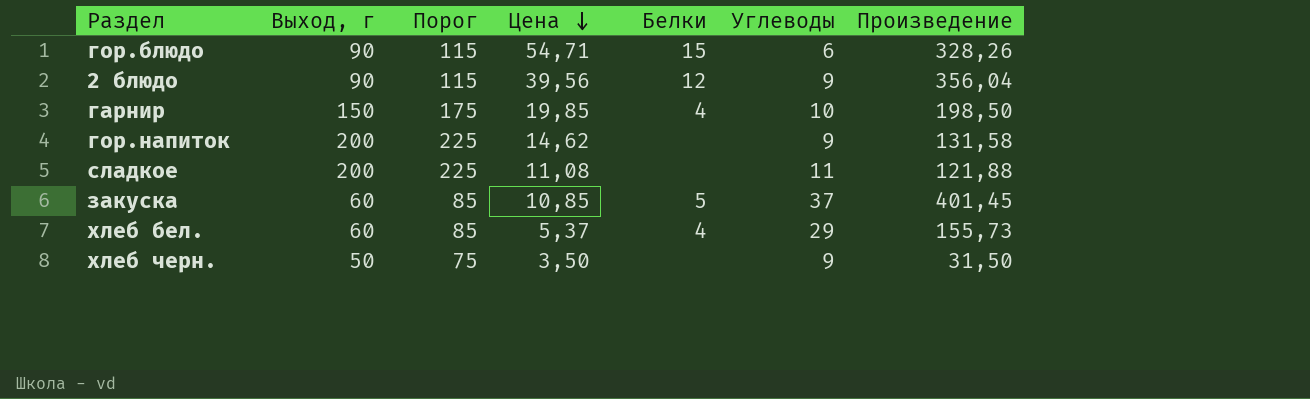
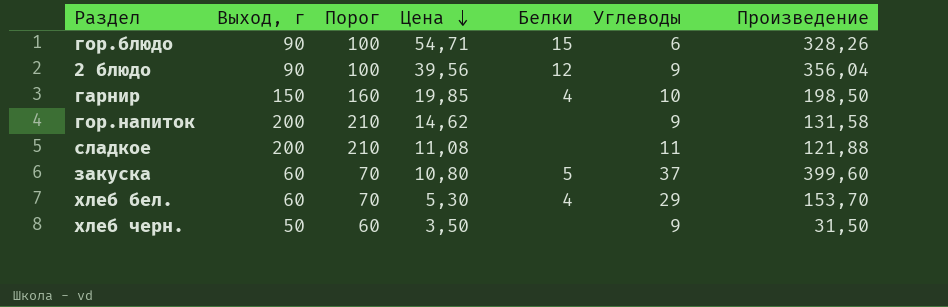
column Порог | formula: [Выход, г] + 25 -> [Выход, г] + 10
закуска | Цена: 10,85 -> 10,80
закуска | Произведение: 401,45 -> 399,60
хлеб бел. | Цена: 5,37 -> 5,30
хлеб бел. | Произведение: 155,73 -> 153,70

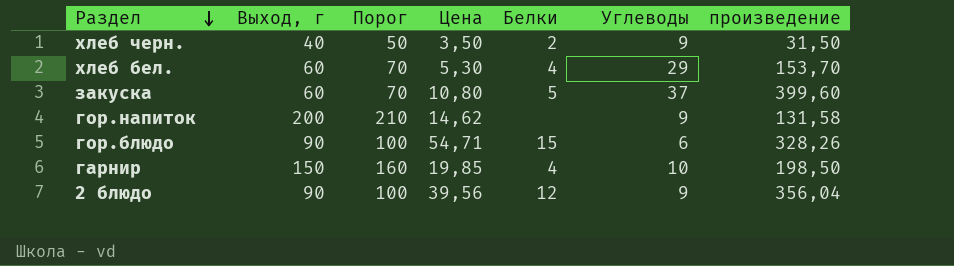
row order: Цена descending -> Раздел descending
column name: Произведение -> произведение
row сладкое: 200 | 210 | 11,08 | none | 11 | 121,88 -> none
хлеб черн. | Выход, г: 50 -> 40
хлеб черн. | Порог: 60 -> 50
хлеб черн. | Белки: none -> 2

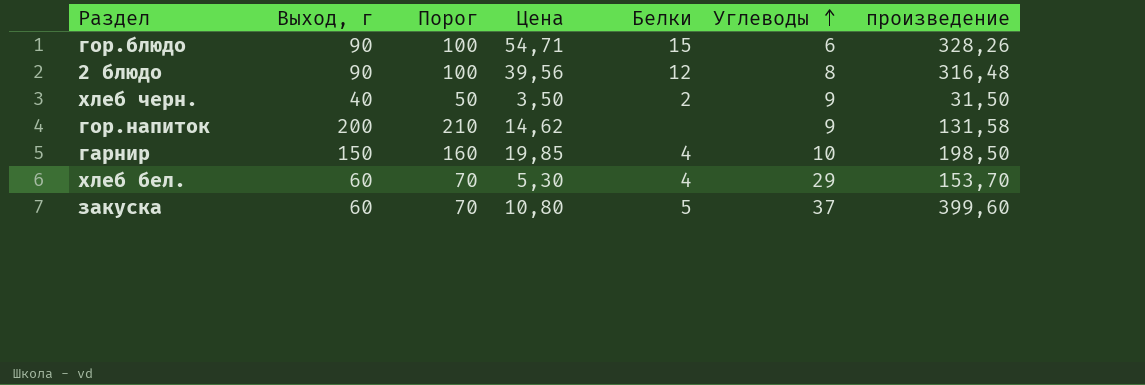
row order: Раздел descending -> Углеводы ascending
2 блюдо | Углеводы: 9 -> 8
2 блюдо | произведение: 356,04 -> 316,48

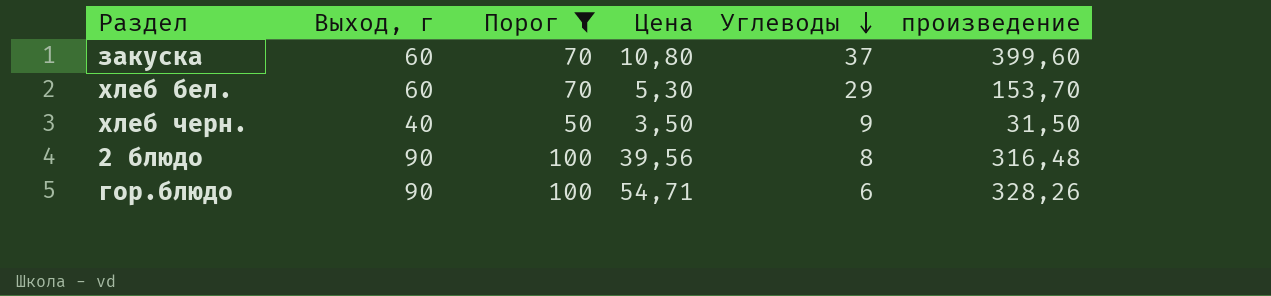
filter: none -> Порог <= 100
row order: Углеводы ascending -> Углеводы descending
column Белки | position: 5 -> none

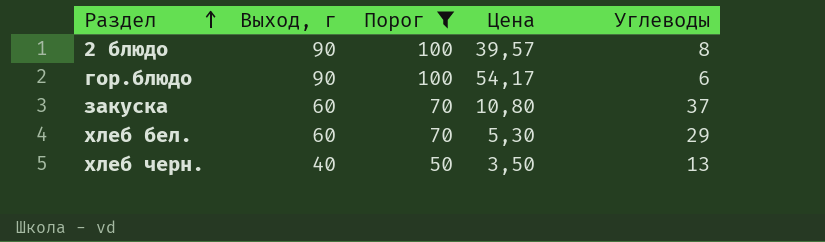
row order: Углеводы descending -> Раздел ascending
column произведение | formula: [Цена] * [Углеводы] -> none
2 блюдо | Цена: 39,56 -> 39,57
гор.блюдо | Цена: 54,71 -> 54,17
хлеб черн. | Углеводы: 9 -> 13

